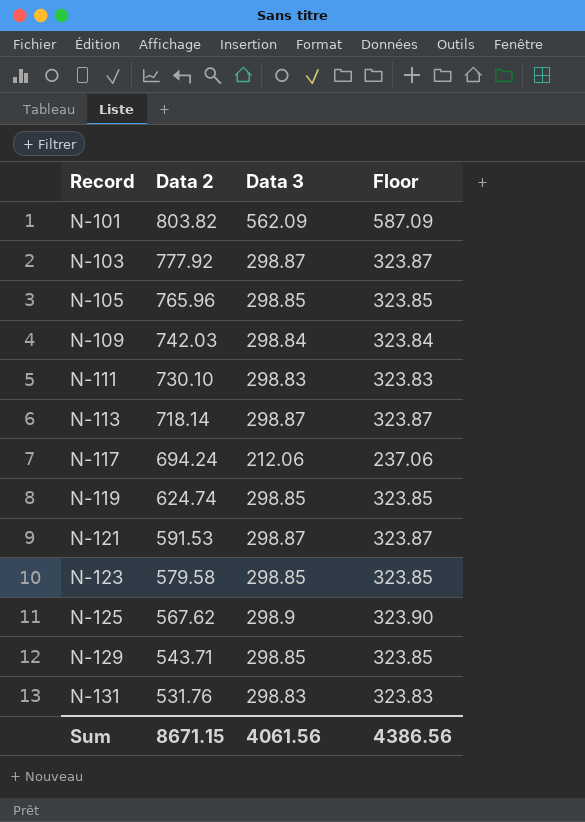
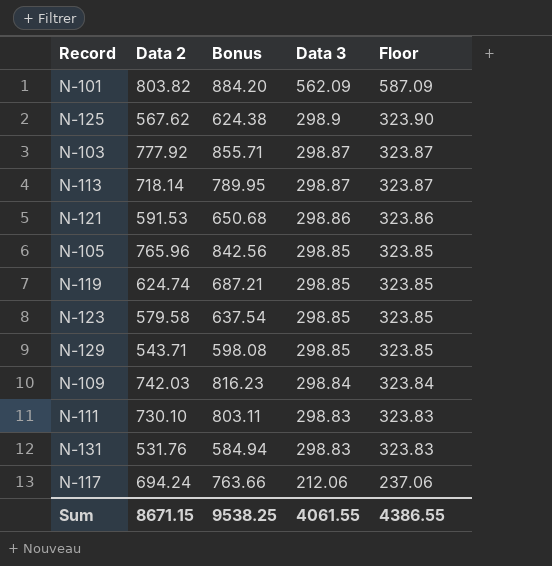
row order: Record ascending -> Data 3 descending
column Bonus | formula: none -> [Data 2] * 1.1
N-121 | Data 3: 298.87 -> 298.86
N-121 | Floor: 323.87 -> 323.86
Sum | Data 3: 4061.56 -> 4061.55
Sum | Floor: 4386.56 -> 4386.55

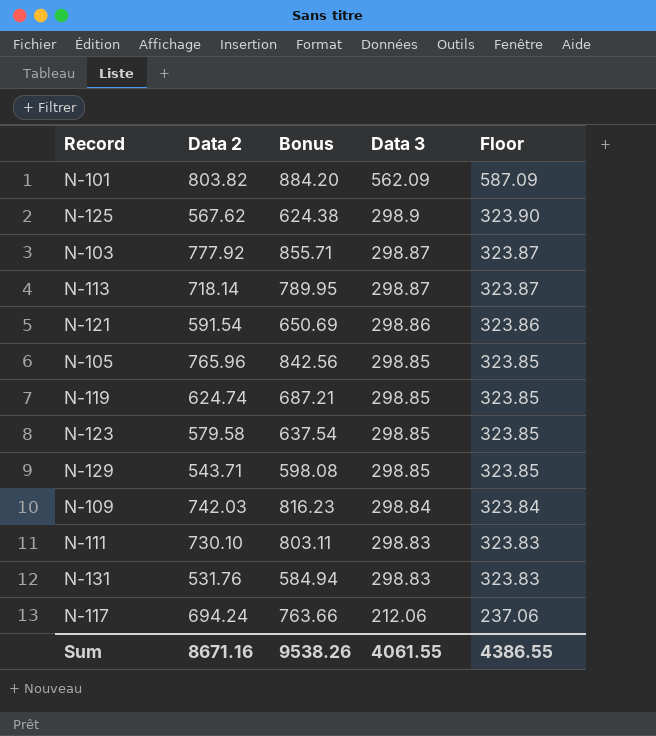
N-121 | Data 2: 591.53 -> 591.54
N-121 | Bonus: 650.68 -> 650.69
Sum | Data 2: 8671.15 -> 8671.16
Sum | Bonus: 9538.25 -> 9538.26

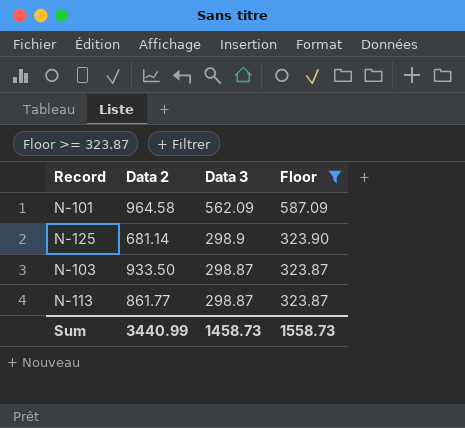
filter: none -> Floor >= 323.87
column Bonus | formula: [Data 2] * 1.1 -> none
N-101 | Data 2: 803.82 -> 964.58
N-125 | Data 2: 567.62 -> 681.14
N-103 | Data 2: 777.92 -> 933.50
N-113 | Data 2: 718.14 -> 861.77
Sum | Data 2: 8671.16 -> 3440.99
Sum | Data 3: 4061.55 -> 1458.73
Sum | Floor: 4386.55 -> 1558.73

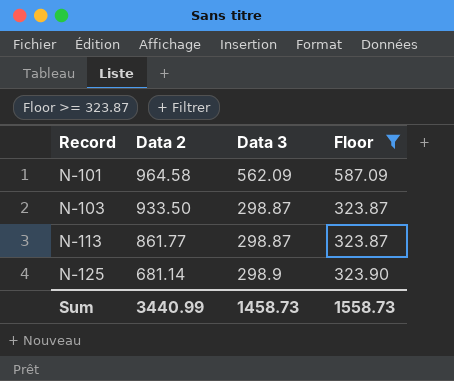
row order: Data 3 descending -> Record ascending

